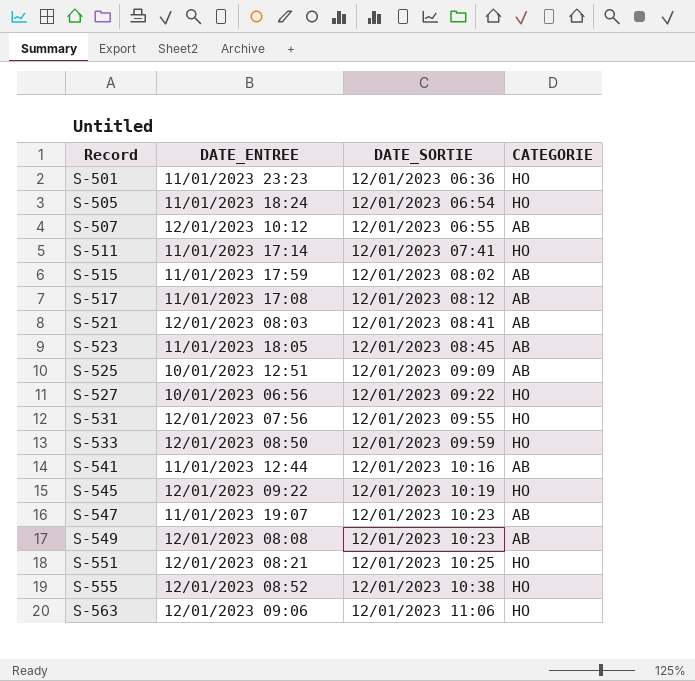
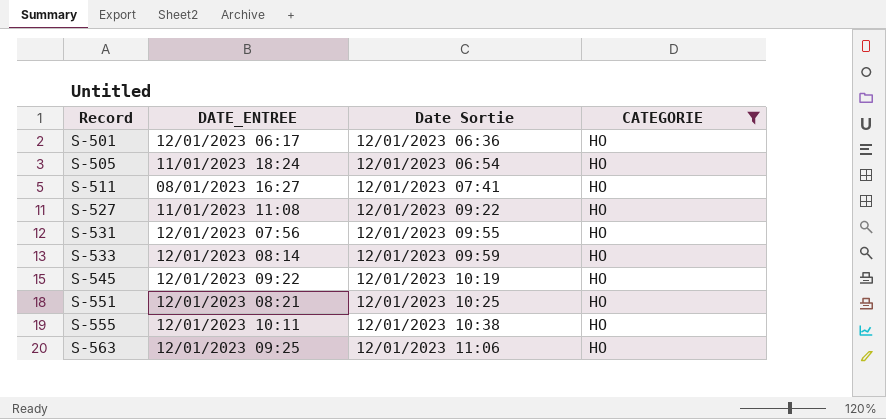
filter: none -> CATEGORIE = HO
column name: DATE_SORTIE -> Date Sortie
S-501 | DATE_ENTREE: 11/01/2023 23:23 -> 12/01/2023 06:17
S-511 | DATE_ENTREE: 11/01/2023 17:14 -> 08/01/2023 16:27
S-527 | DATE_ENTREE: 10/01/2023 06:56 -> 11/01/2023 11:08
S-533 | DATE_ENTREE: 12/01/2023 08:50 -> 12/01/2023 08:14
S-555 | DATE_ENTREE: 12/01/2023 08:52 -> 12/01/2023 10:11
S-563 | DATE_ENTREE: 12/01/2023 09:06 -> 12/01/2023 09:25

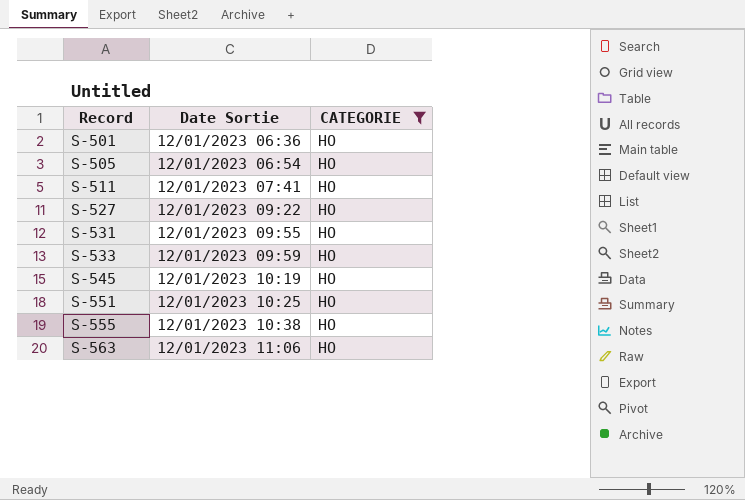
column DATE_ENTREE | position: 2 -> none

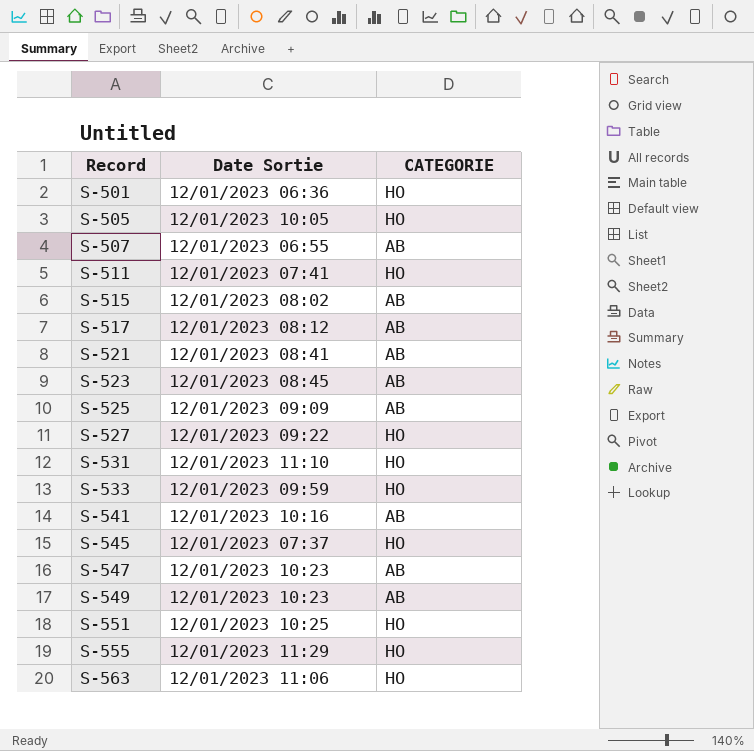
filter: CATEGORIE = HO -> none
S-505 | Date Sortie: 12/01/2023 06:54 -> 12/01/2023 10:05
S-531 | Date Sortie: 12/01/2023 09:55 -> 12/01/2023 11:10
S-545 | Date Sortie: 12/01/2023 10:19 -> 12/01/2023 07:37
S-555 | Date Sortie: 12/01/2023 10:38 -> 12/01/2023 11:29

